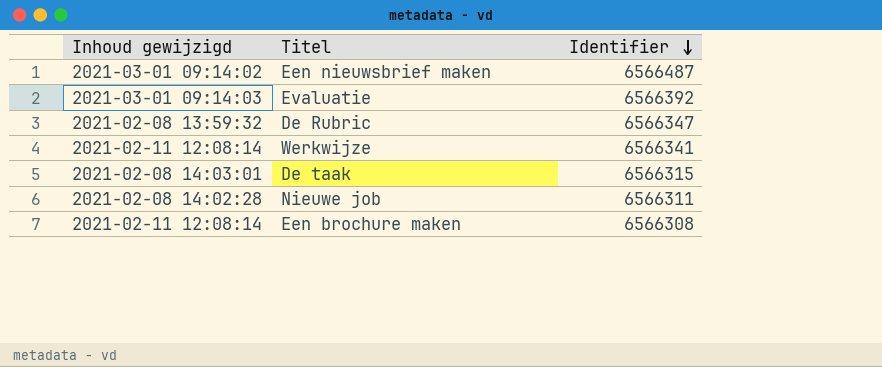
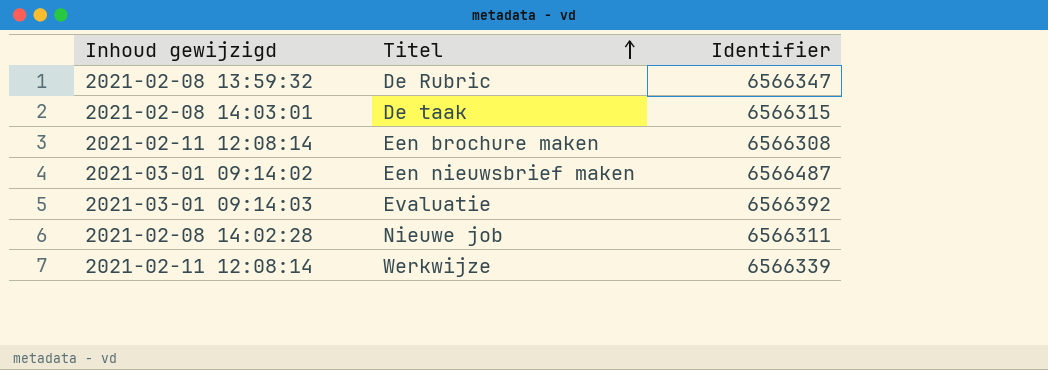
row order: Identifier descending -> Titel ascending
Werkwijze | Identifier: 6566341 -> 6566339

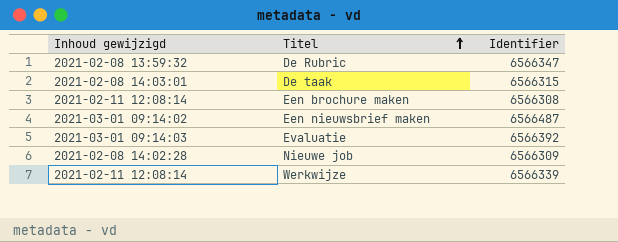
Nieuwe job | Identifier: 6566311 -> 6566309

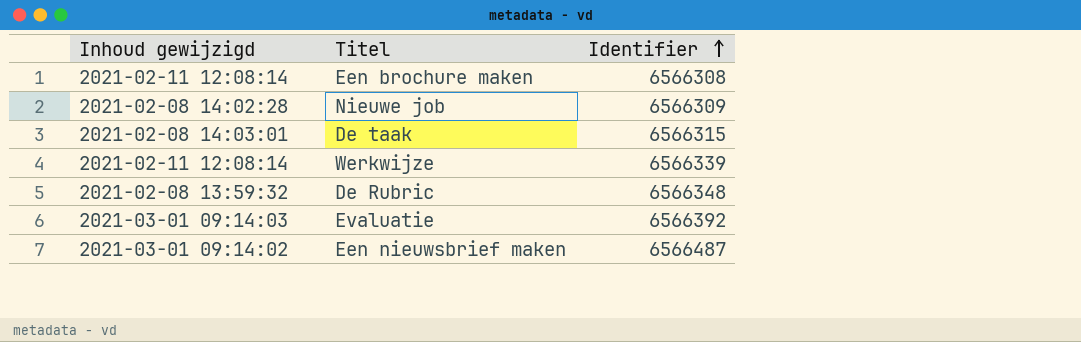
row order: Titel ascending -> Identifier ascending
De Rubric | Identifier: 6566347 -> 6566348

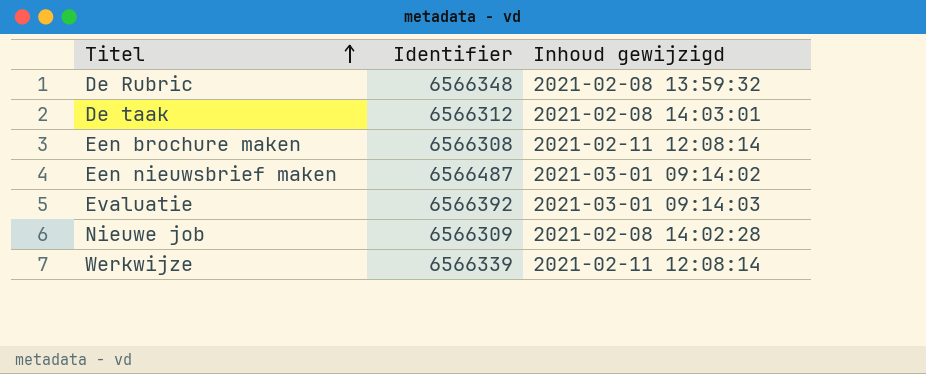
row order: Identifier ascending -> Titel ascending
column Inhoud gewijzigd | position: 1 -> 3
De taak | Identifier: 6566315 -> 6566312

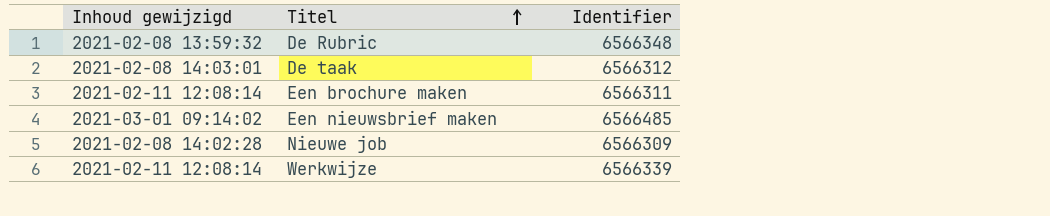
column Inhoud gewijzigd | position: 3 -> 1
row Evaluatie: 6566392 | 2021-03-01 09:14:03 -> none
Een brochure maken | Identifier: 6566308 -> 6566311
Een nieuwsbrief maken | Identifier: 6566487 -> 6566485

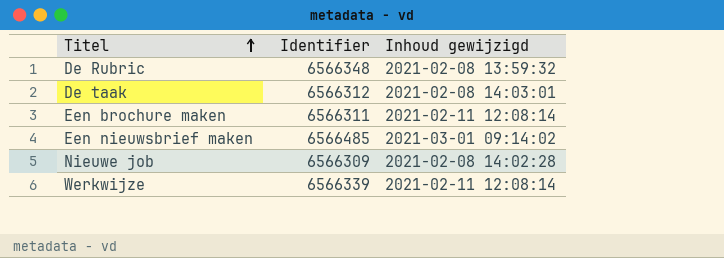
column Inhoud gewijzigd | position: 1 -> 3

